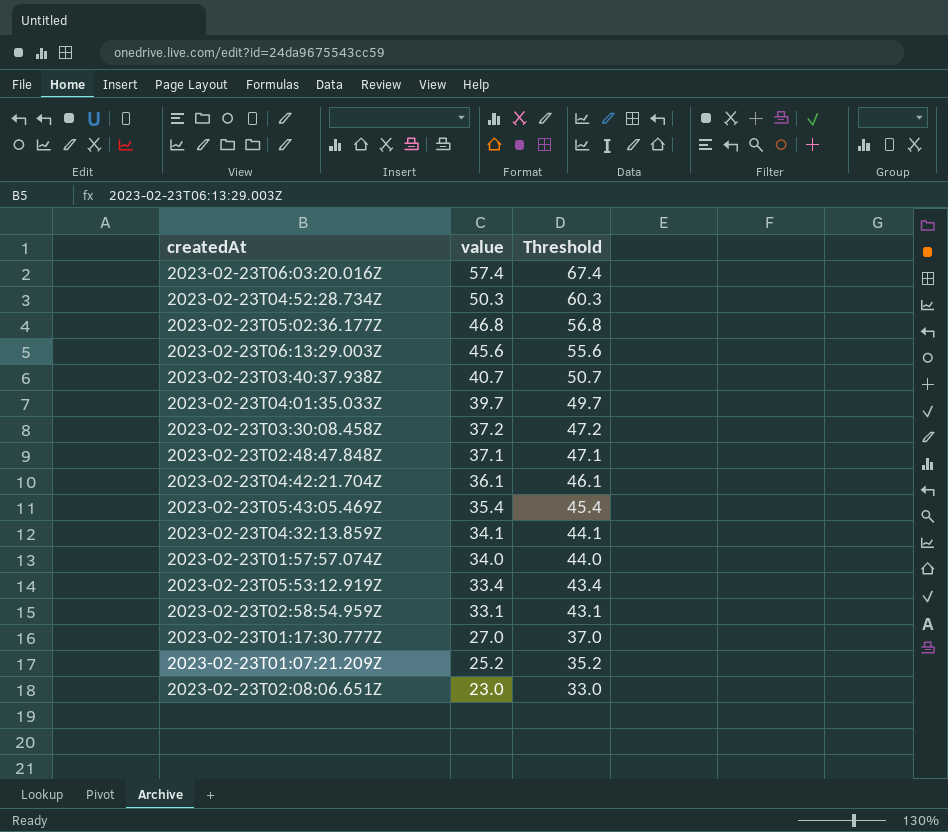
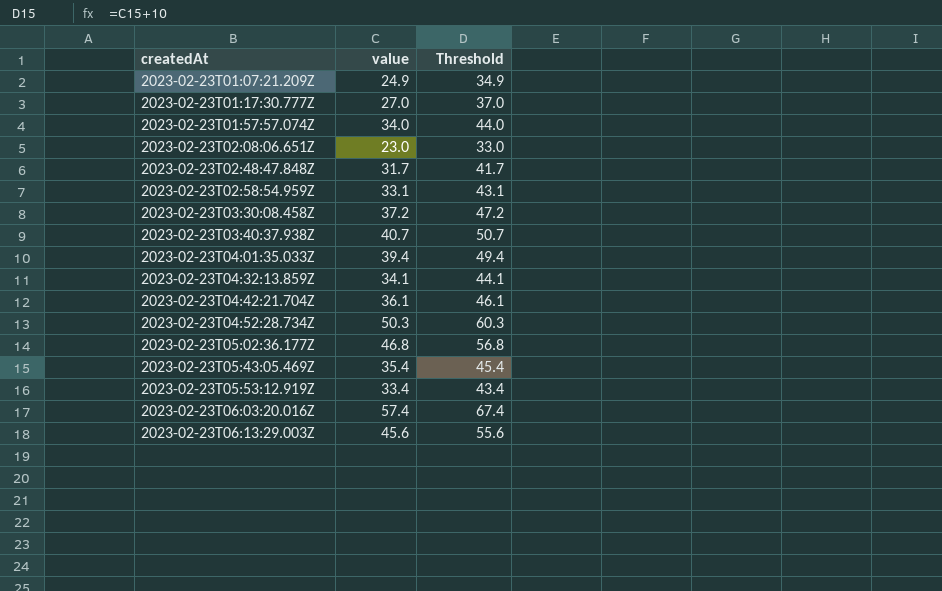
row order: value descending -> createdAt ascending
2023-02-23T01:07:21.209Z | value: 25.2 -> 24.9
2023-02-23T01:07:21.209Z | Threshold: 35.2 -> 34.9
2023-02-23T02:48:47.848Z | value: 37.1 -> 31.7
2023-02-23T02:48:47.848Z | Threshold: 47.1 -> 41.7
2023-02-23T04:01:35.033Z | value: 39.7 -> 39.4
2023-02-23T04:01:35.033Z | Threshold: 49.7 -> 49.4

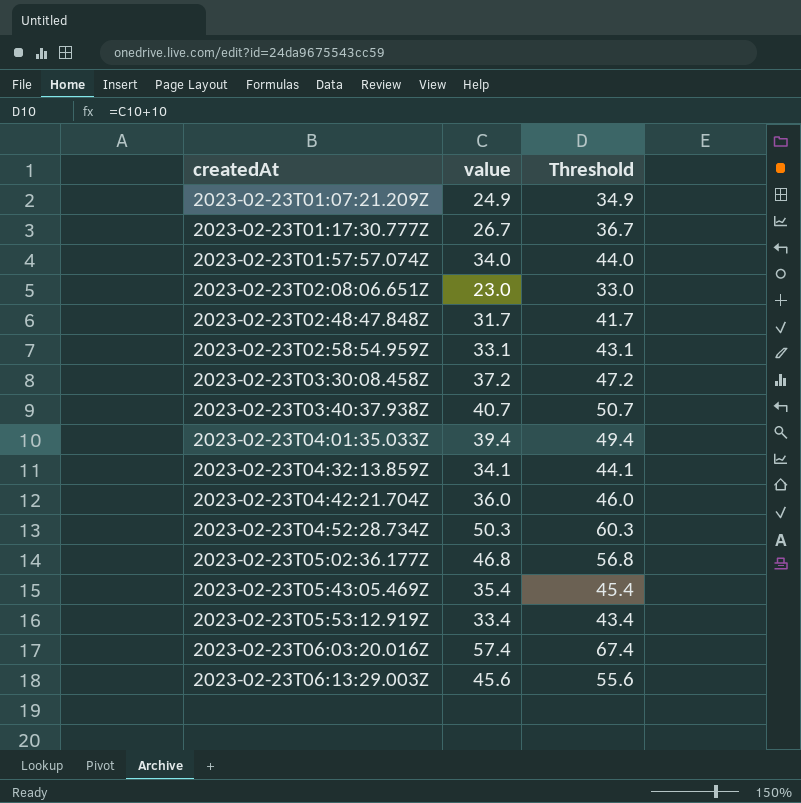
2023-02-23T01:17:30.777Z | value: 27.0 -> 26.7
2023-02-23T01:17:30.777Z | Threshold: 37.0 -> 36.7
2023-02-23T04:42:21.704Z | value: 36.1 -> 36.0
2023-02-23T04:42:21.704Z | Threshold: 46.1 -> 46.0

